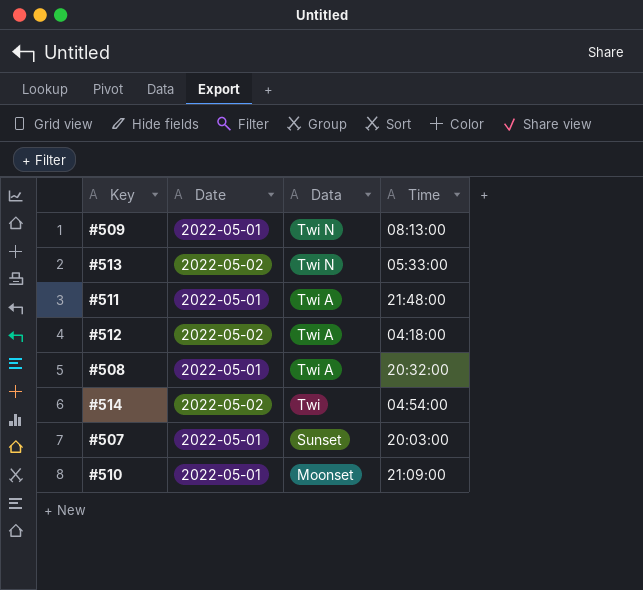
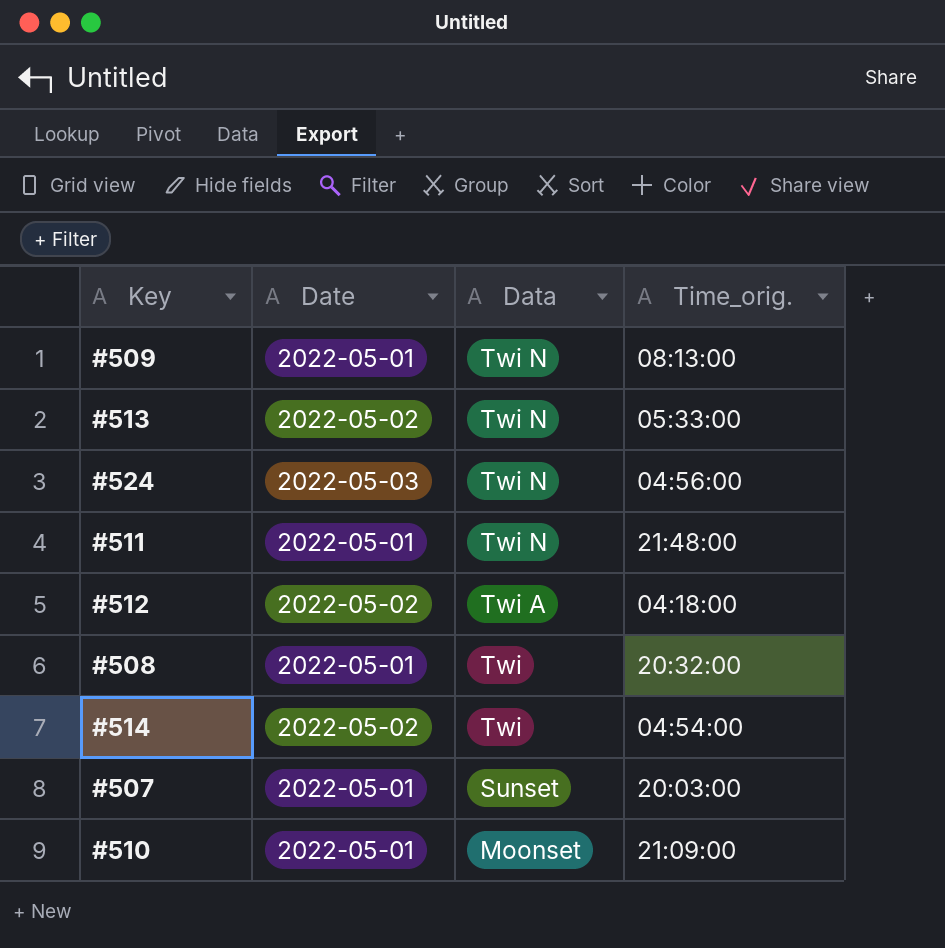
column name: Time -> Time_orig.
row #524: none -> 2022-05-03 | Twi N | 04:56:00
#511 | Data: Twi A -> Twi N
#508 | Data: Twi A -> Twi

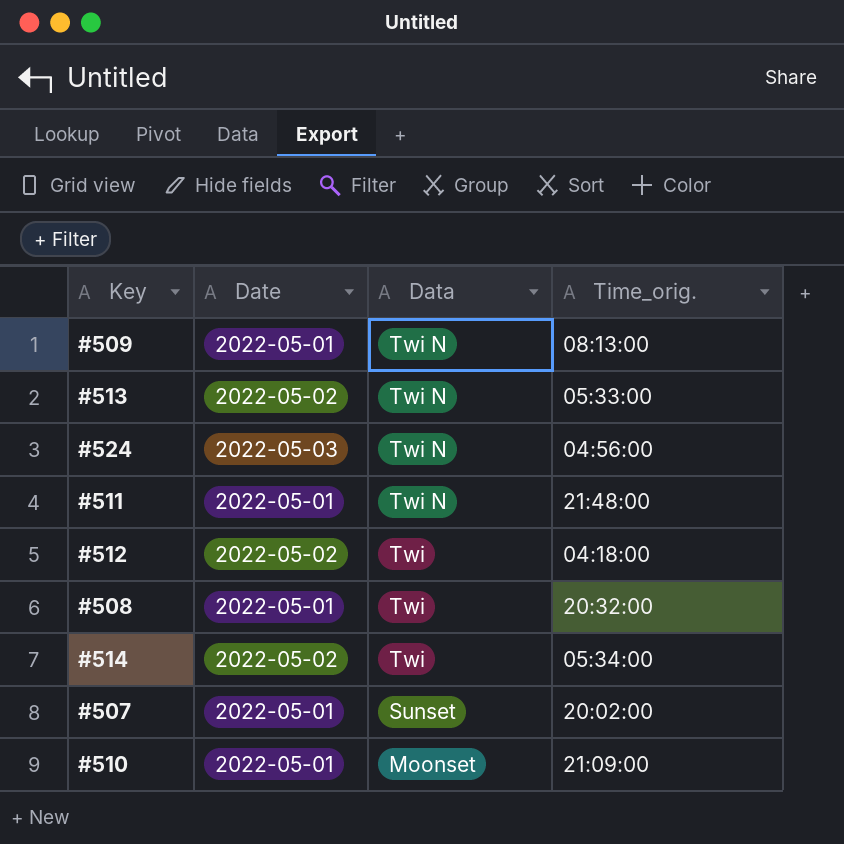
#512 | Data: Twi A -> Twi
#514 | Time_orig.: 04:54:00 -> 05:34:00
#507 | Time_orig.: 20:03:00 -> 20:02:00

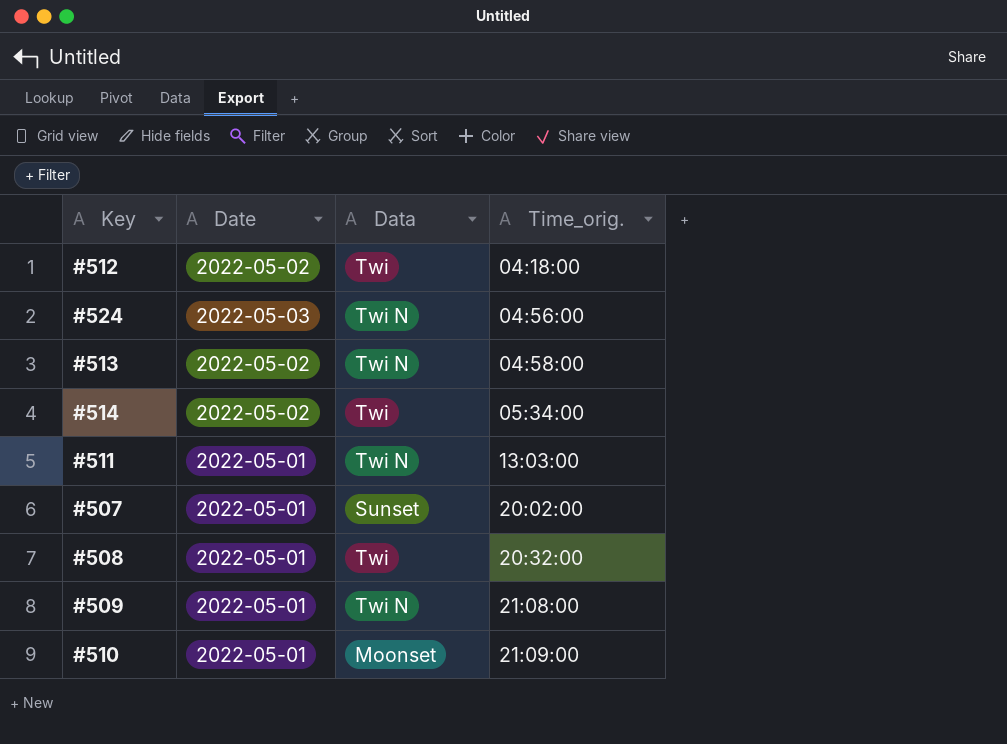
row order: Data descending -> Time_orig. ascending
#513 | Time_orig.: 05:33:00 -> 04:58:00
#511 | Time_orig.: 21:48:00 -> 13:03:00
#509 | Time_orig.: 08:13:00 -> 21:08:00

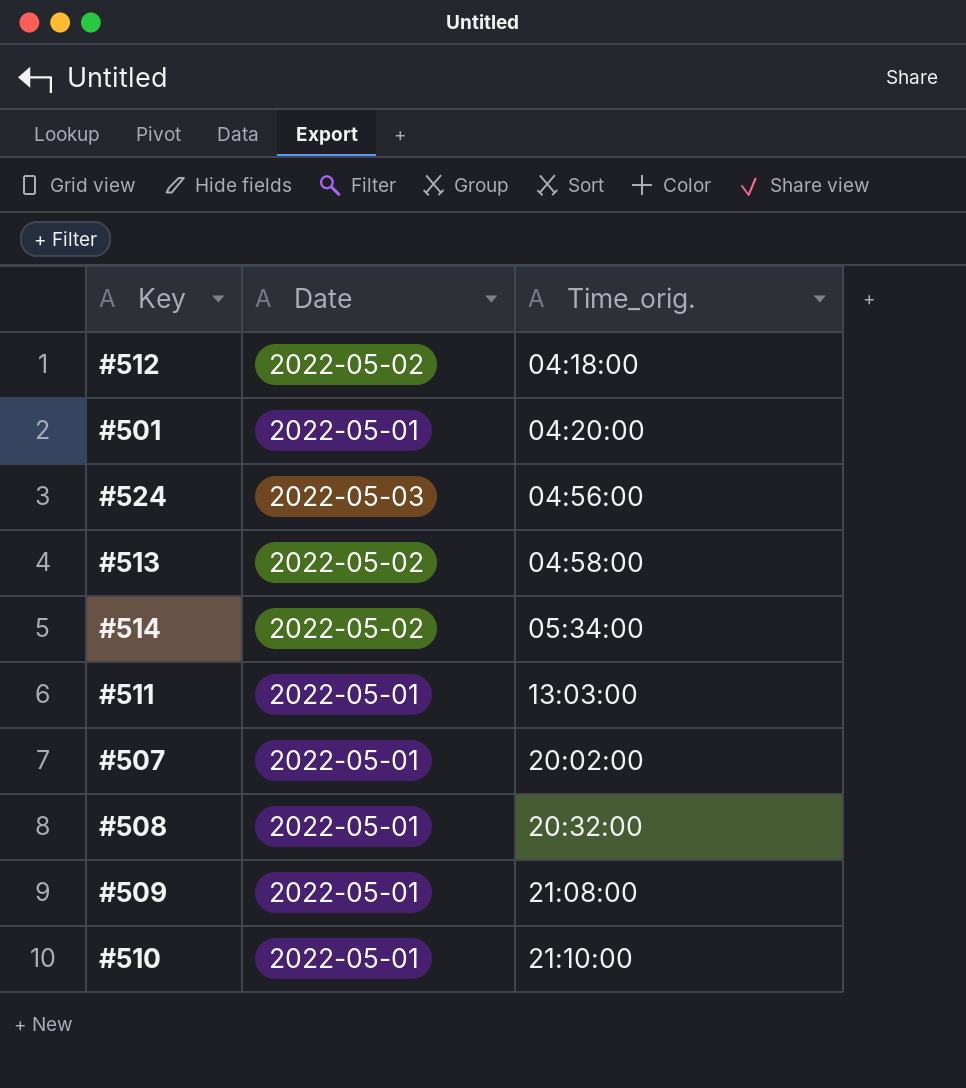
column Data | position: 3 -> none
row #501: none -> 2022-05-01 | 04:20:00
#510 | Time_orig.: 21:09:00 -> 21:10:00

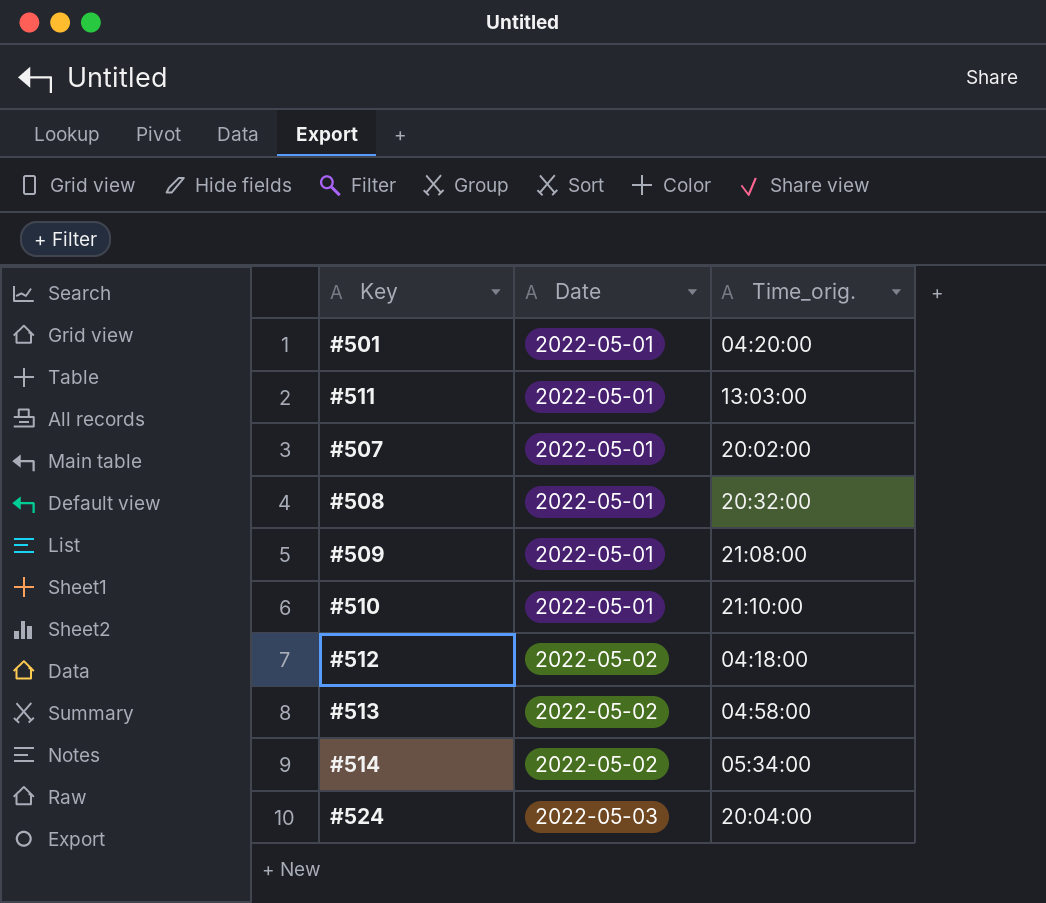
row order: Time_orig. ascending -> Date ascending
#524 | Time_orig.: 04:56:00 -> 20:04:00

